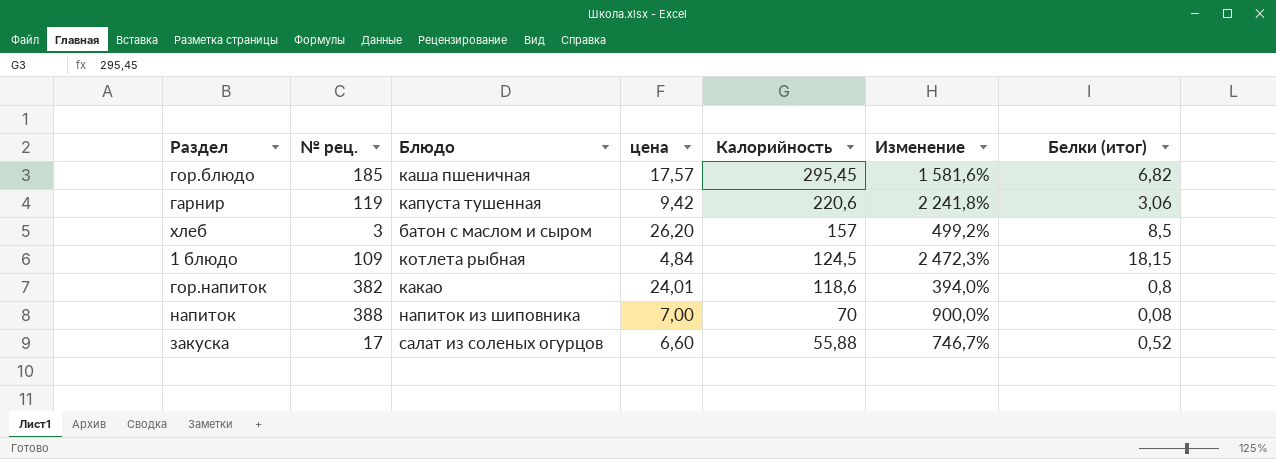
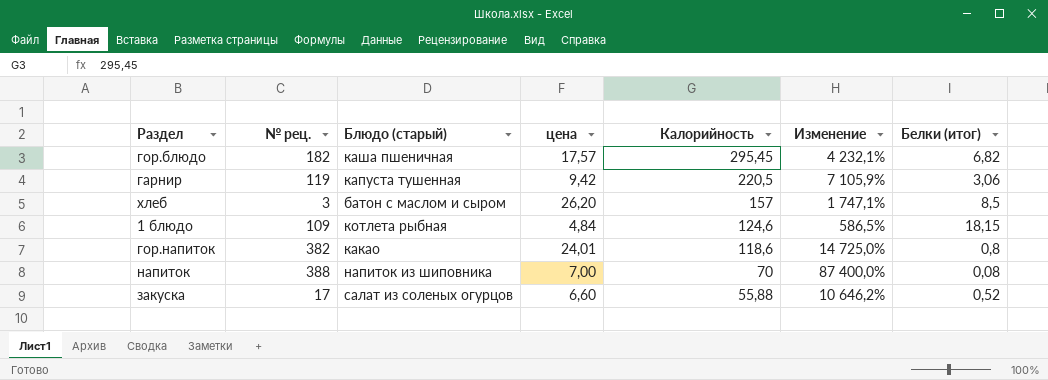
column name: Блюдо -> Блюдо (старый)
column Изменение | formula: ([Калорийность] - [цена]) / [цена] -> ([Калорийность] - [Белки (итог)]) / [Белки (итог)]
гор.блюдо | № рец.: 185 -> 182
гарнир | Калорийность: 220,6 -> 220,5
1 блюдо | Калорийность: 124,5 -> 124,6

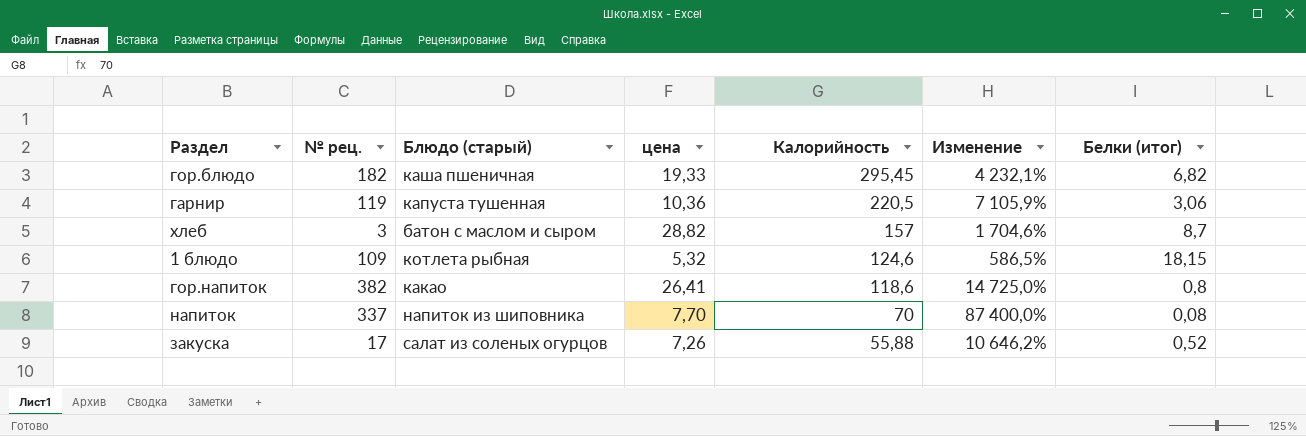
гор.блюдо | цена: 17,57 -> 19,33
гарнир | цена: 9,42 -> 10,36
хлеб | цена: 26,20 -> 28,82
хлеб | Изменение: 1 747,1% -> 1 704,6%
хлеб | Белки (итог): 8,5 -> 8,7
1 блюдо | цена: 4,84 -> 5,32
гор.напиток | цена: 24,01 -> 26,41
напиток | № рец.: 388 -> 337
напиток | цена: 7,00 -> 7,70
закуска | цена: 6,60 -> 7,26

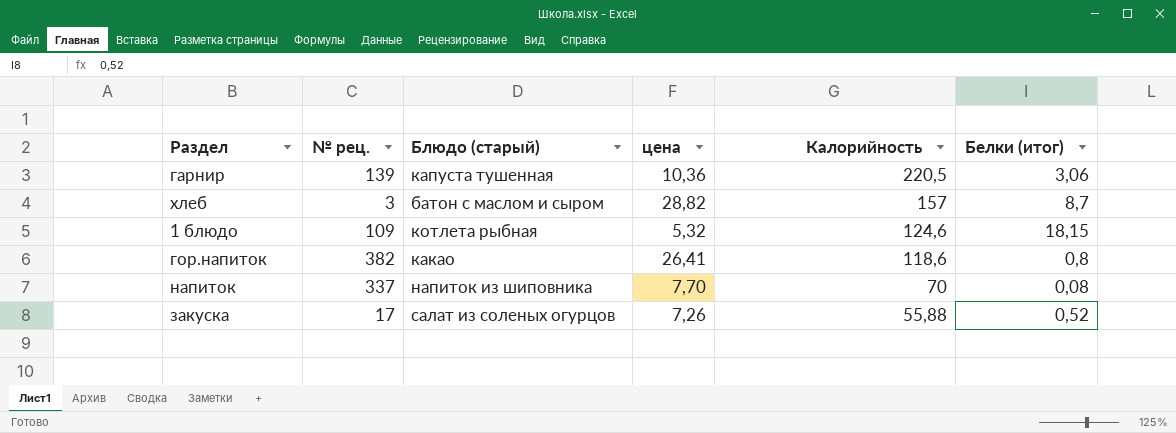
column Изменение | formula: ([Калорийность] - [Белки (итог)]) / [Белки (итог)] -> none
row гор.блюдо: 182 | каша пшеничная | 19,33 | 295,45 | 4 232,1% | 6,82 -> none
гарнир | № рец.: 119 -> 139

